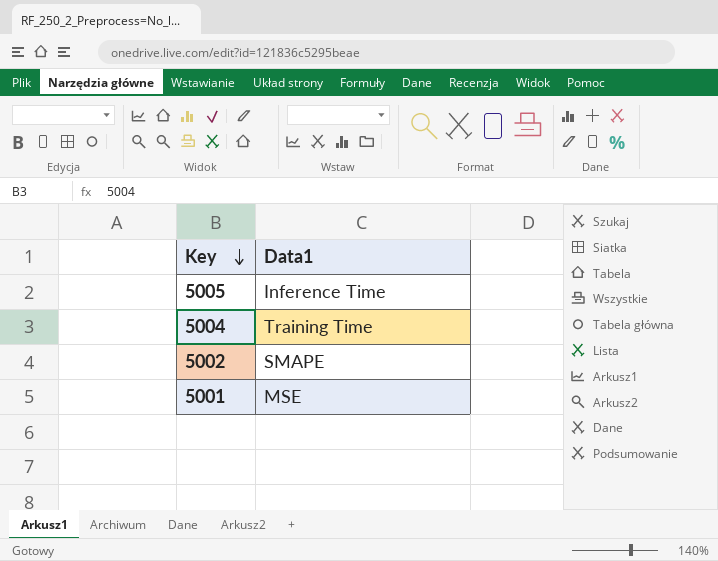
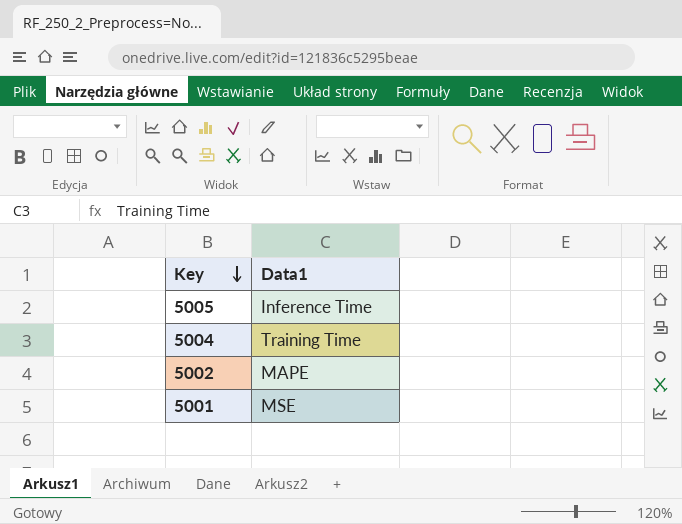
5002 | Data1: SMAPE -> MAPE

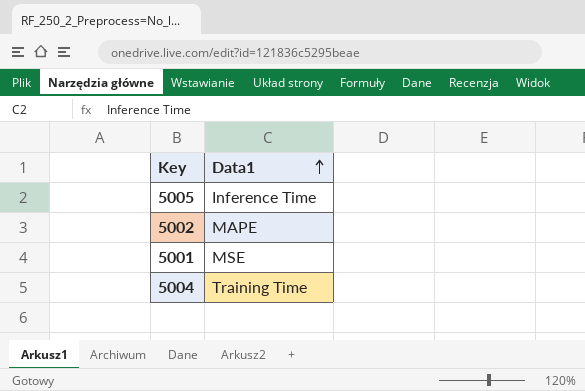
row order: Key descending -> Data1 ascending

